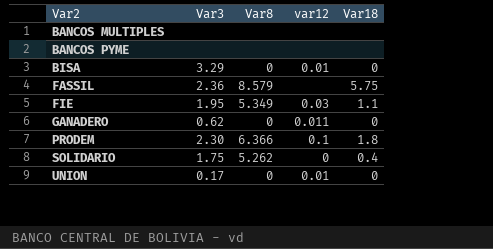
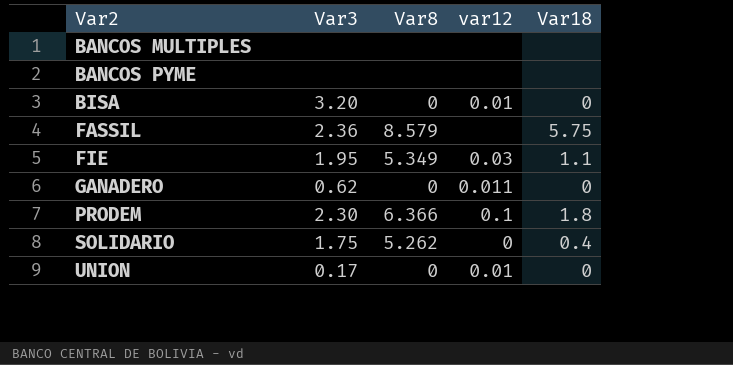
BISA | Var3: 3.29 -> 3.20

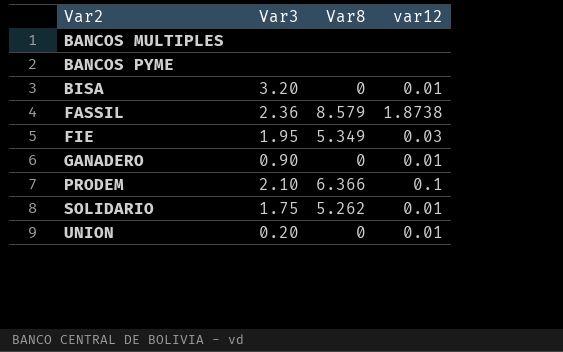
column Var18 | position: 5 -> none
FASSIL | var12: none -> 1.8738
GANADERO | Var3: 0.62 -> 0.90
GANADERO | var12: 0.011 -> 0.01
PRODEM | Var3: 2.30 -> 2.10
SOLIDARIO | var12: 0 -> 0.01
UNION | Var3: 0.17 -> 0.20

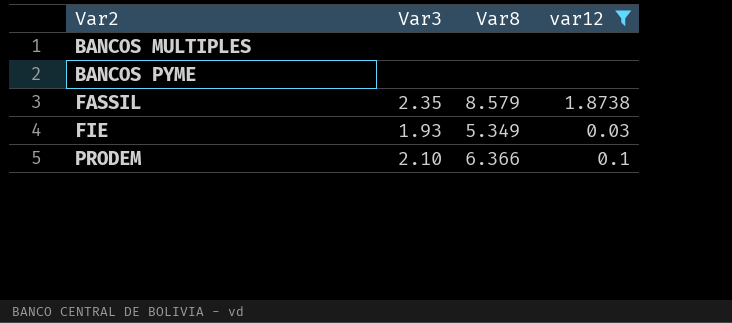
filter: none -> var12 != 0.01
FASSIL | Var3: 2.36 -> 2.35
FIE | Var3: 1.95 -> 1.93

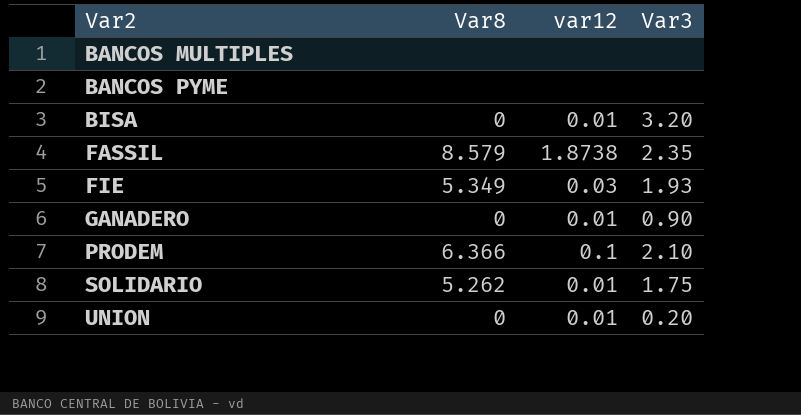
filter: var12 != 0.01 -> none
column Var3 | position: 2 -> 4

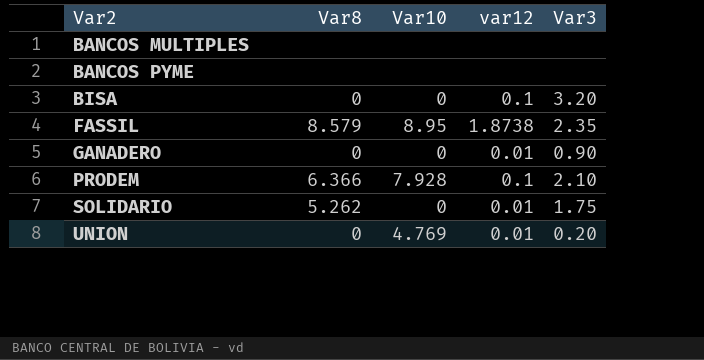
column Var10 | position: none -> 3
row FIE: 5.349 | 0.03 | 1.93 -> none
BISA | var12: 0.01 -> 0.1

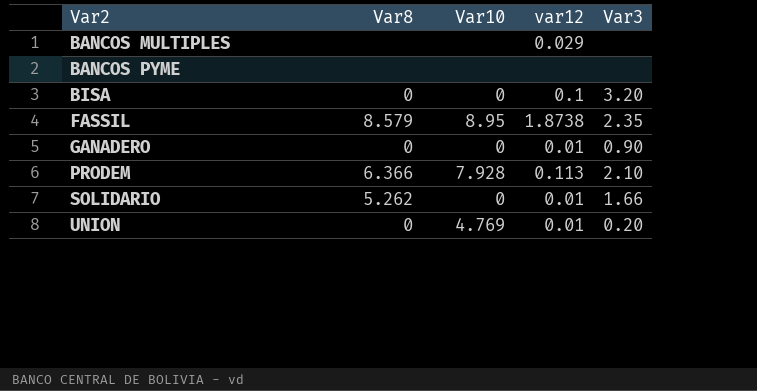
BANCOS MULTIPLES | var12: none -> 0.029
PRODEM | var12: 0.1 -> 0.113
SOLIDARIO | Var3: 1.75 -> 1.66

